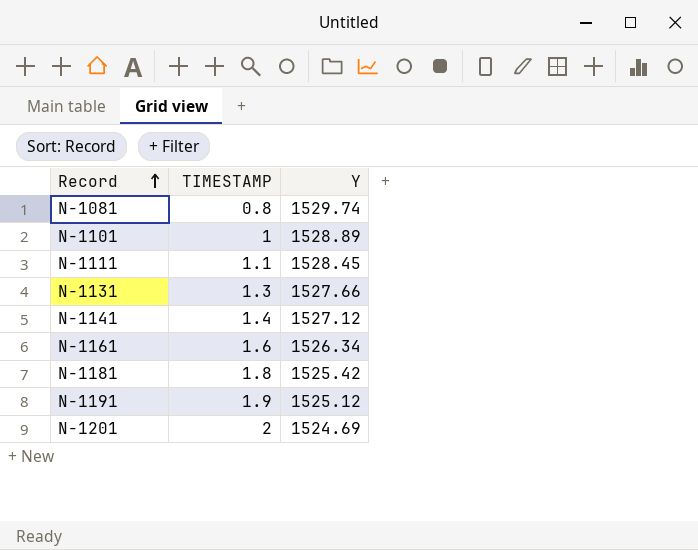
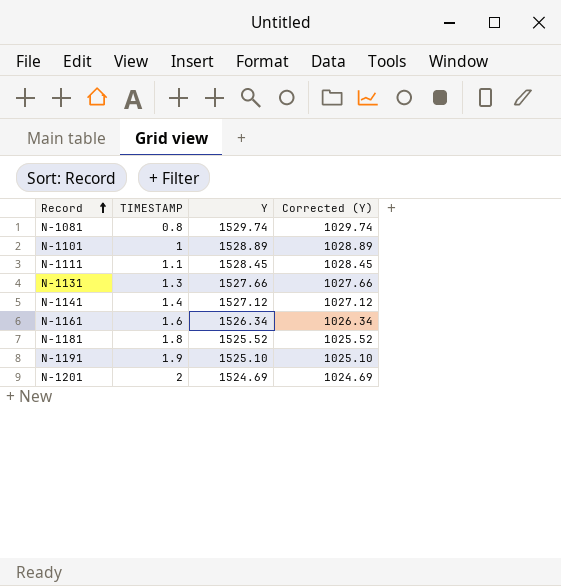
column Corrected (Y) | formula: none -> [Y] - 500
N-1181 | Y: 1525.42 -> 1525.52
N-1191 | Y: 1525.12 -> 1525.10

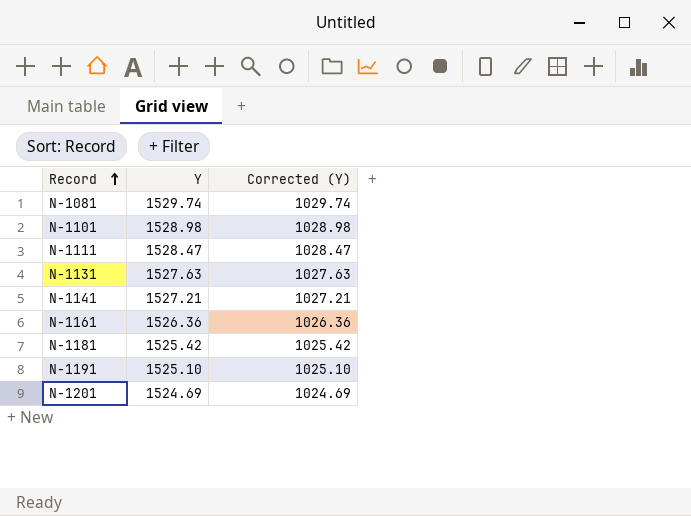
column TIMESTAMP | position: 2 -> none
N-1101 | Y: 1528.89 -> 1528.98
N-1101 | Corrected (Y): 1028.89 -> 1028.98
N-1111 | Y: 1528.45 -> 1528.47
N-1111 | Corrected (Y): 1028.45 -> 1028.47
N-1131 | Y: 1527.66 -> 1527.63
N-1131 | Corrected (Y): 1027.66 -> 1027.63
N-1141 | Y: 1527.12 -> 1527.21
N-1141 | Corrected (Y): 1027.12 -> 1027.21
N-1161 | Y: 1526.34 -> 1526.36
N-1161 | Corrected (Y): 1026.34 -> 1026.36
N-1181 | Y: 1525.52 -> 1525.42
N-1181 | Corrected (Y): 1025.52 -> 1025.42

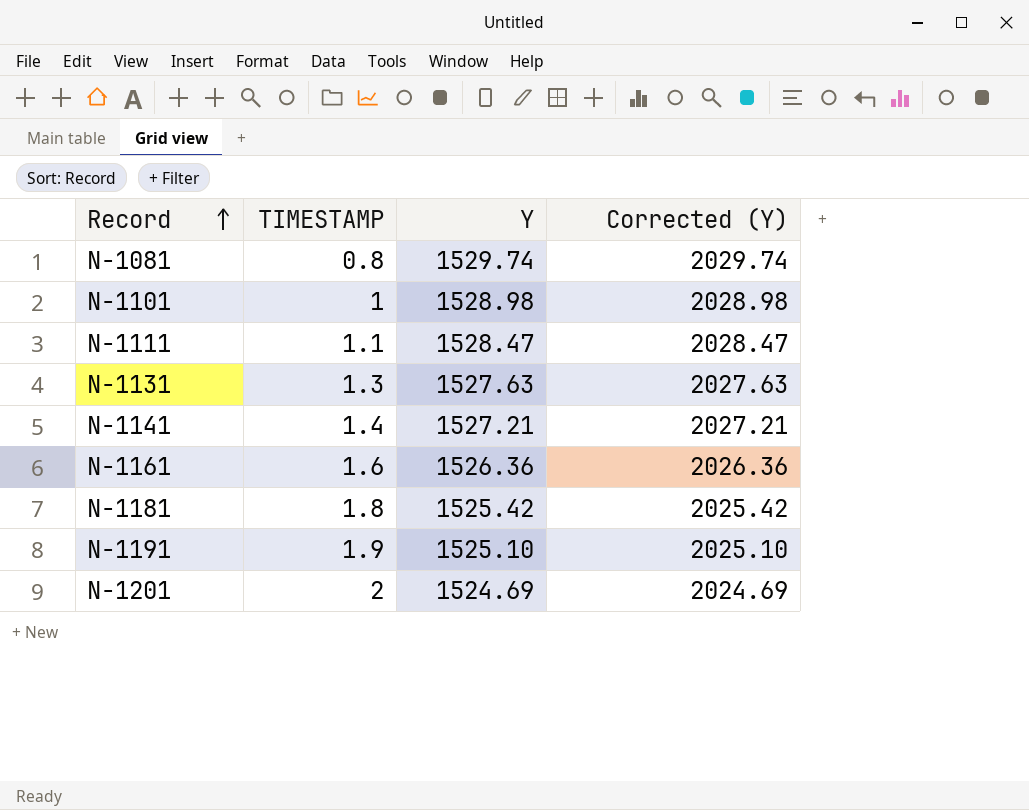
column TIMESTAMP | position: none -> 2
column Corrected (Y) | formula: [Y] - 500 -> [Y] + 500

